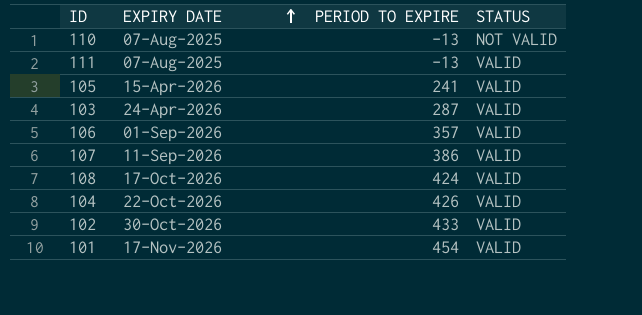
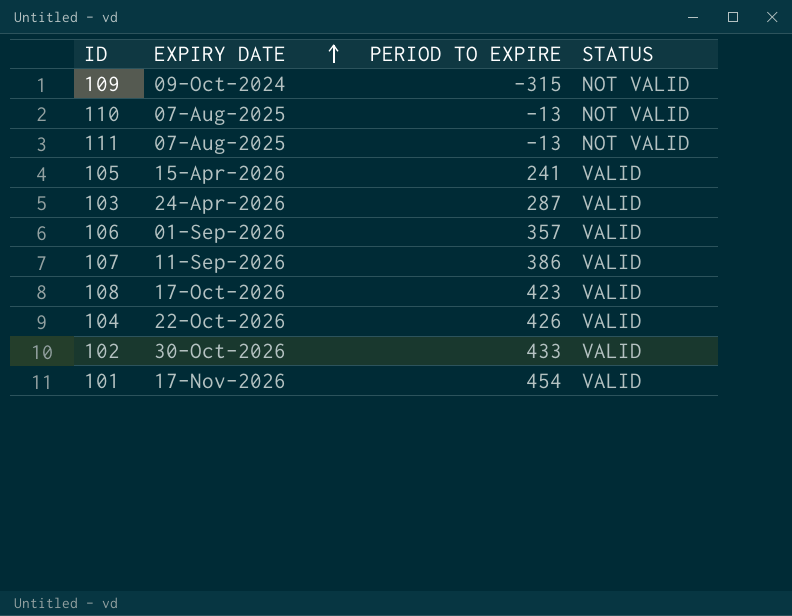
row 109: none -> 09-Oct-2024 | -315 | NOT VALID
111 | STATUS: VALID -> NOT VALID
108 | PERIOD TO EXPIRE: 424 -> 423

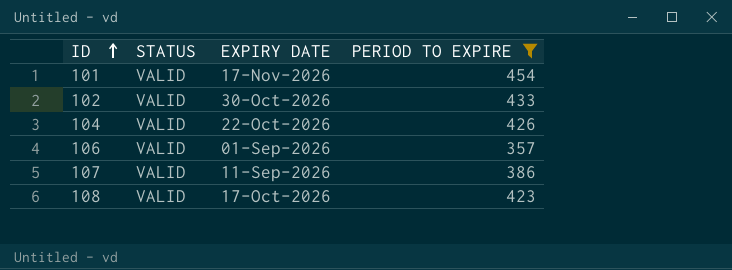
filter: none -> PERIOD TO EXPIRE >= 357
row order: EXPIRY DATE ascending -> ID ascending
column STATUS | position: 4 -> 2

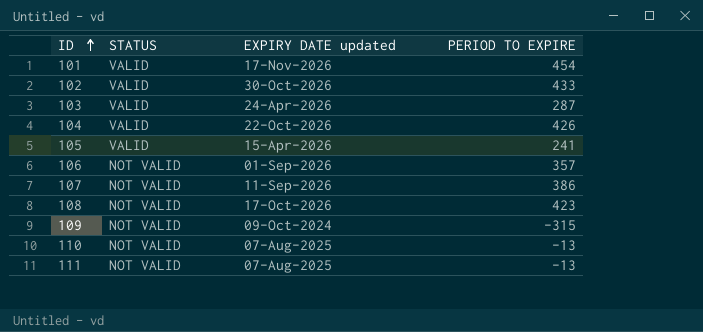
filter: PERIOD TO EXPIRE >= 357 -> none
column name: EXPIRY DATE -> EXPIRY DATE updated
106 | STATUS: VALID -> NOT VALID
107 | STATUS: VALID -> NOT VALID
108 | STATUS: VALID -> NOT VALID

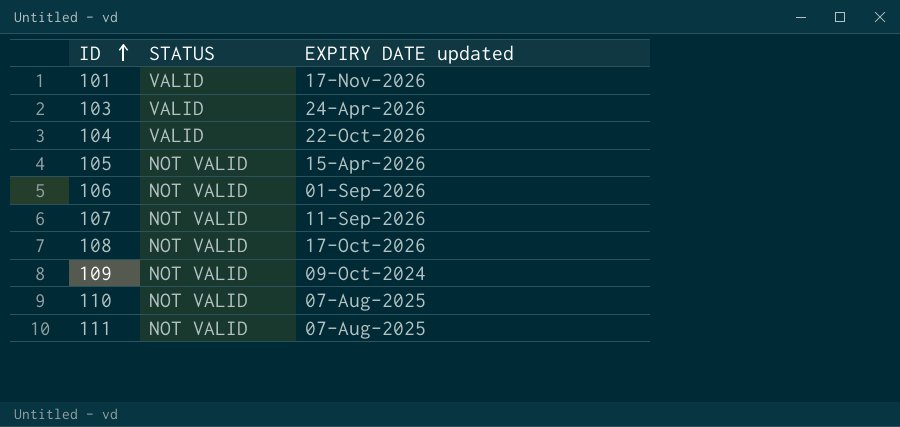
column PERIOD TO EXPIRE | position: 4 -> none
row 102: VALID | 30-Oct-2026 | 433 -> none
105 | STATUS: VALID -> NOT VALID

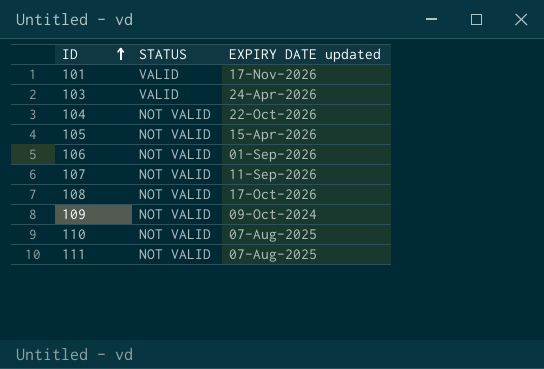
104 | STATUS: VALID -> NOT VALID

